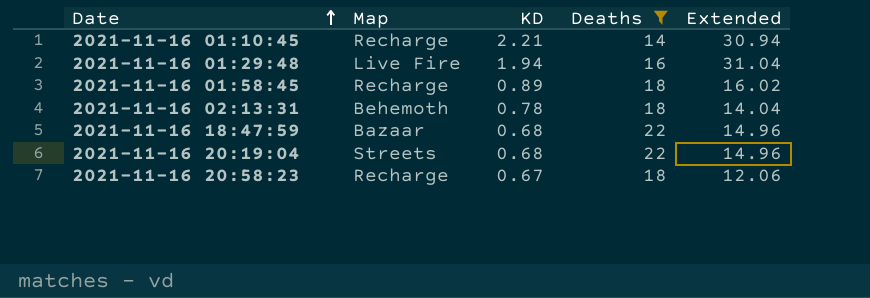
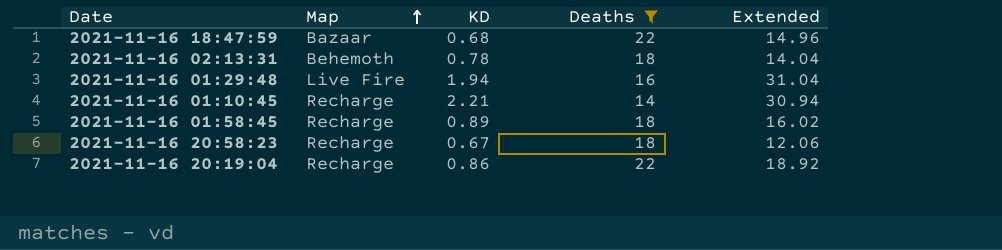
row order: Date ascending -> Map ascending
2021-11-16 20:19:04 | Map: Streets -> Recharge
2021-11-16 20:19:04 | KD: 0.68 -> 0.86
2021-11-16 20:19:04 | Extended: 14.96 -> 18.92

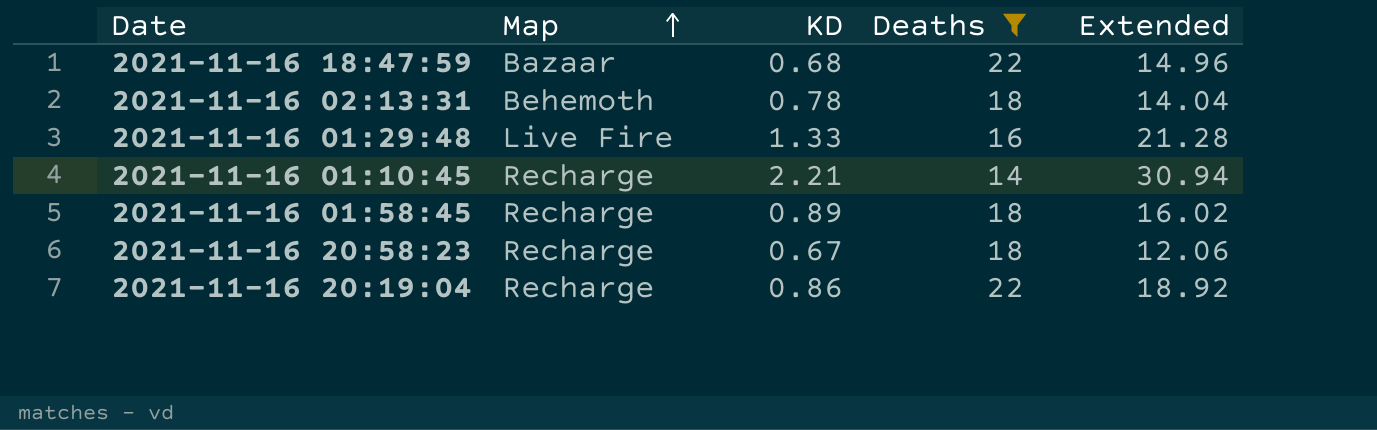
2021-11-16 01:29:48 | KD: 1.94 -> 1.33
2021-11-16 01:29:48 | Extended: 31.04 -> 21.28

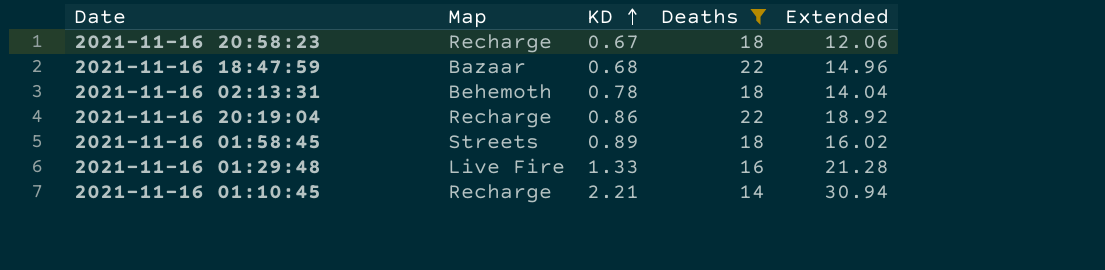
row order: Map ascending -> KD ascending
2021-11-16 01:58:45 | Map: Recharge -> Streets

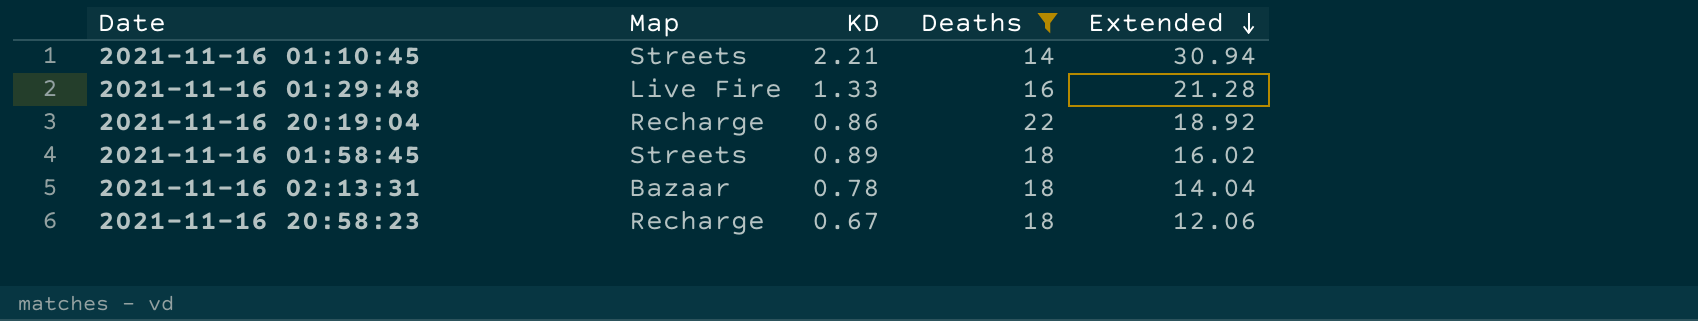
row order: KD ascending -> Extended descending
row 2021-11-16 18:47:59: Bazaar | 0.68 | 22 | 14.96 -> none
2021-11-16 01:10:45 | Map: Recharge -> Streets
2021-11-16 02:13:31 | Map: Behemoth -> Bazaar

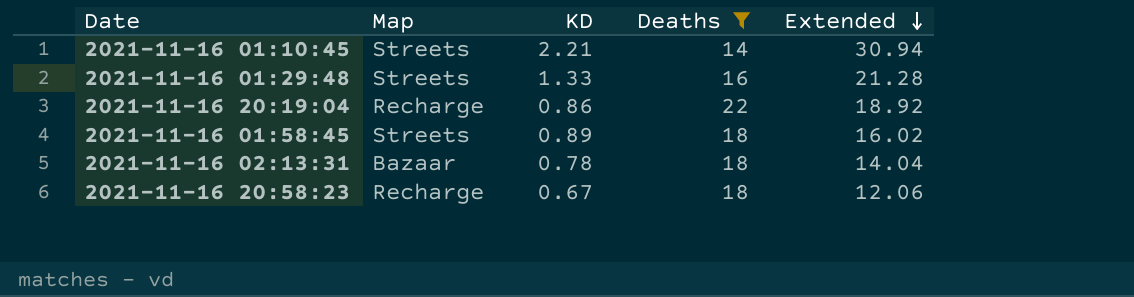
2021-11-16 01:29:48 | Map: Live Fire -> Streets

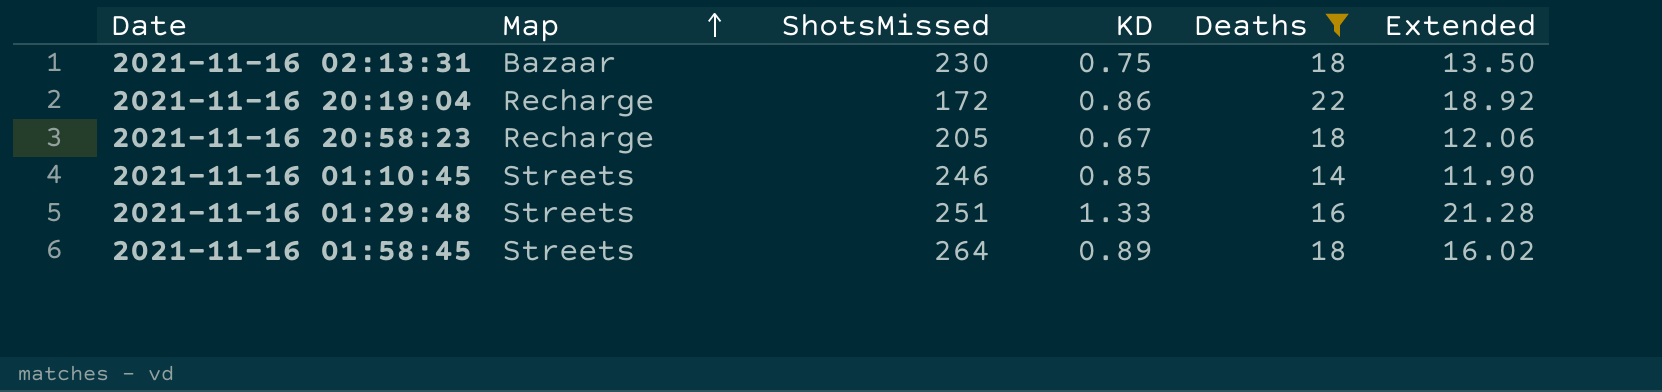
row order: Extended descending -> Map ascending
column ShotsMissed | position: none -> 3
2021-11-16 02:13:31 | KD: 0.78 -> 0.75
2021-11-16 02:13:31 | Extended: 14.04 -> 13.50
2021-11-16 01:10:45 | KD: 2.21 -> 0.85
2021-11-16 01:10:45 | Extended: 30.94 -> 11.90

